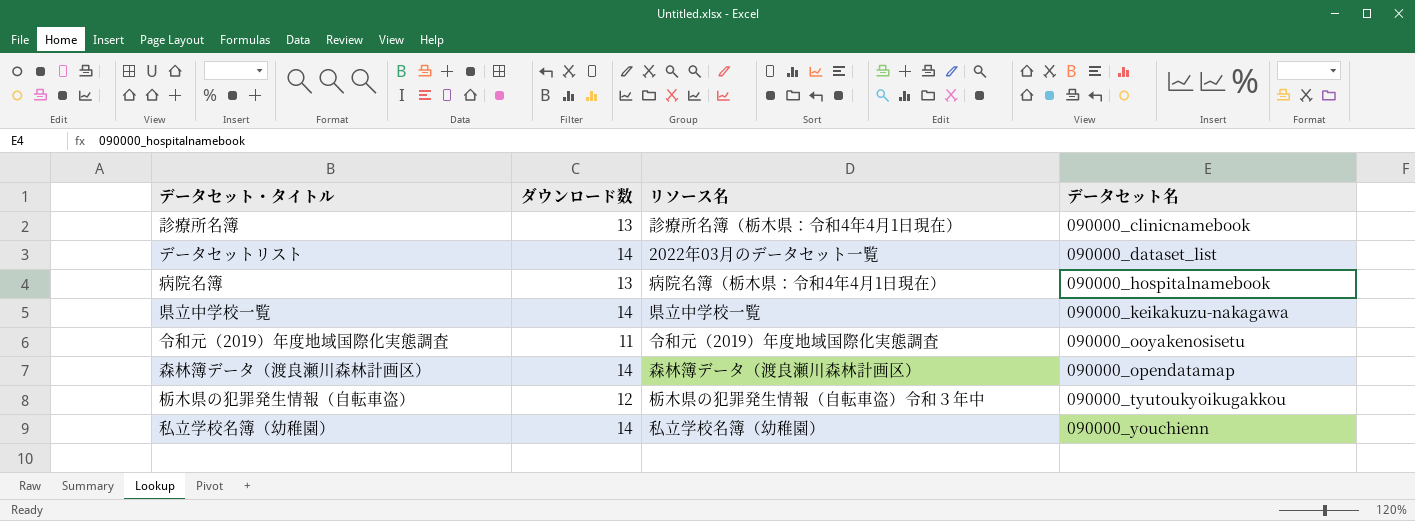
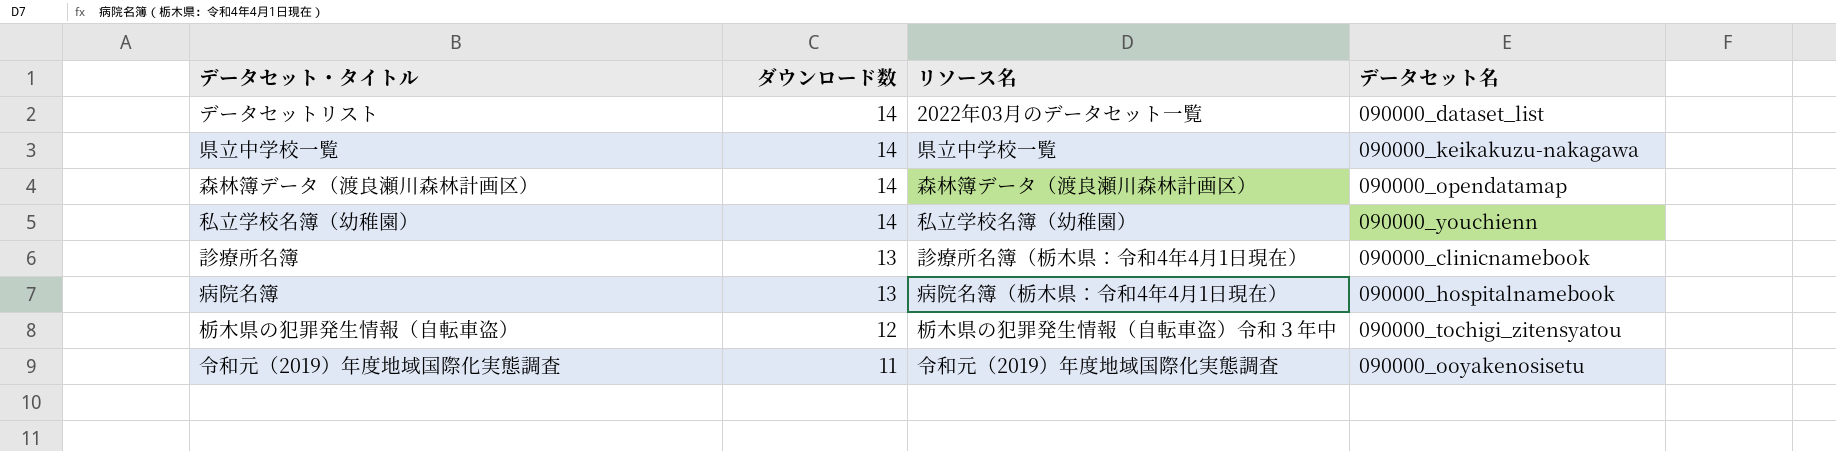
row order: データセット名 ascending -> ダウンロード数 descending
栃木県の犯罪発生情報（自転車盗） | データセット名: 090000_tyutoukyoikugakkou -> 090000_tochigi_zitensyatou

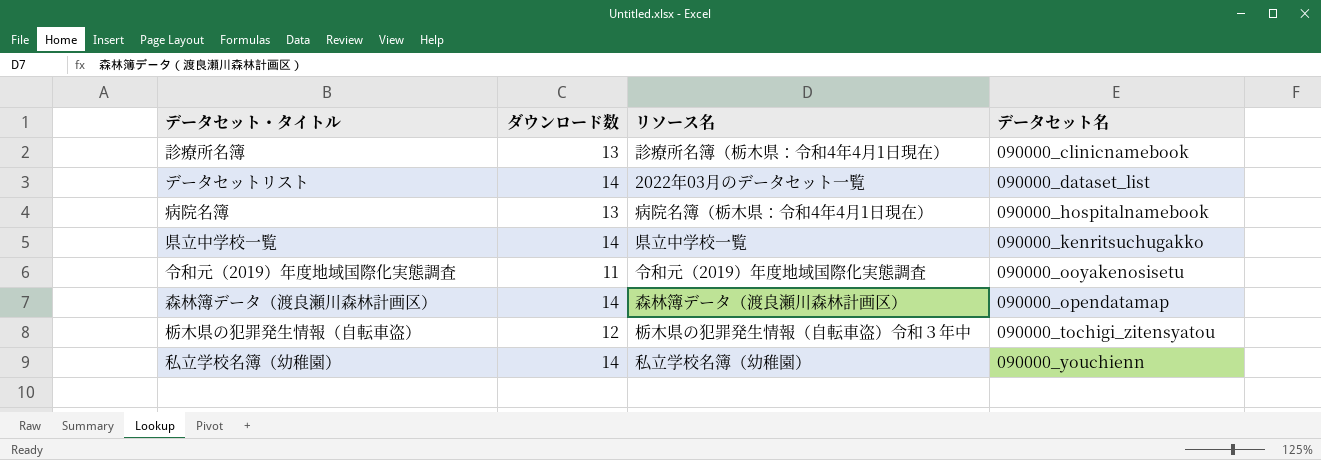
row order: ダウンロード数 descending -> データセット名 ascending
県立中学校一覧 | データセット名: 090000_keikakuzu-nakagawa -> 090000_kenritsuchugakko

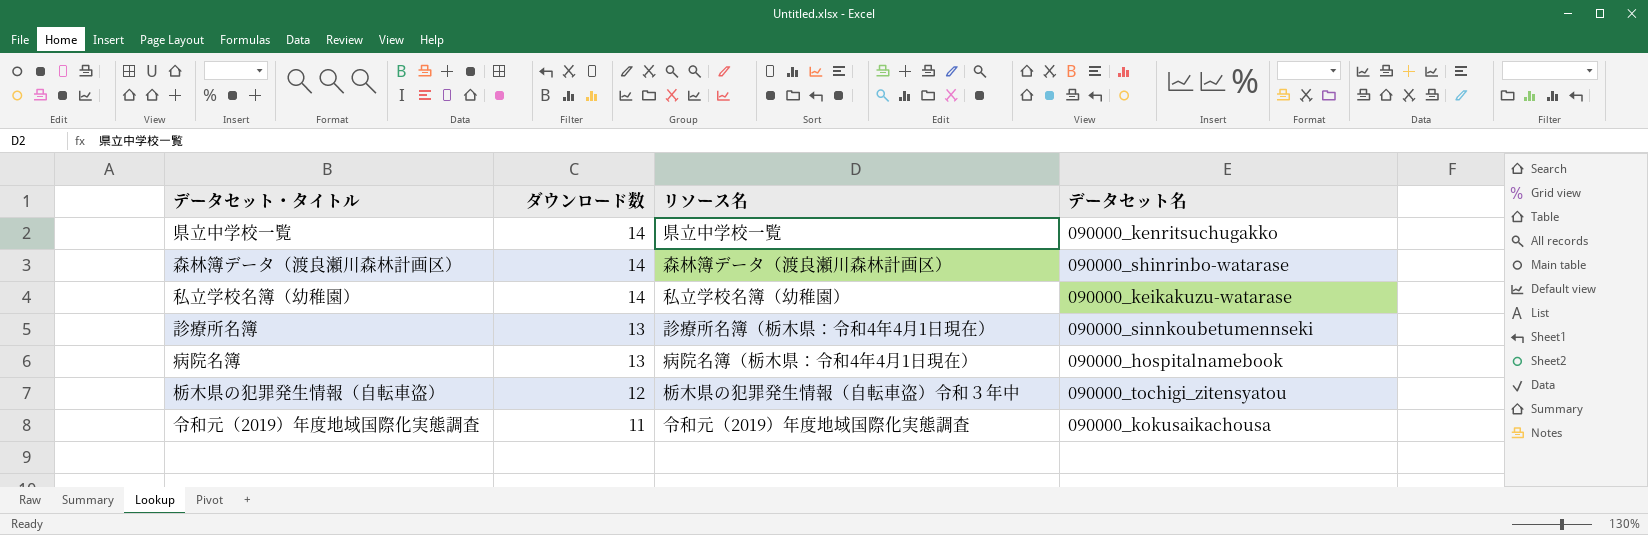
row order: データセット名 ascending -> ダウンロード数 descending
row データセットリスト: 14 | 2022年03月のデータセット一覧 | 090000_dataset_list -> none
森林簿データ（渡良瀬川森林計画区） | データセット名: 090000_opendatamap -> 090000_shinrinbo-watarase
私立学校名簿（幼稚園） | データセット名: 090000_youchienn -> 090000_keikakuzu-watarase
診療所名簿 | データセット名: 090000_clinicnamebook -> 090000_sinnkoubetumennseki
令和元（2019）年度地域国際化実態調査 | データセット名: 090000_ooyakenosisetu -> 090000_kokusaikachousa

